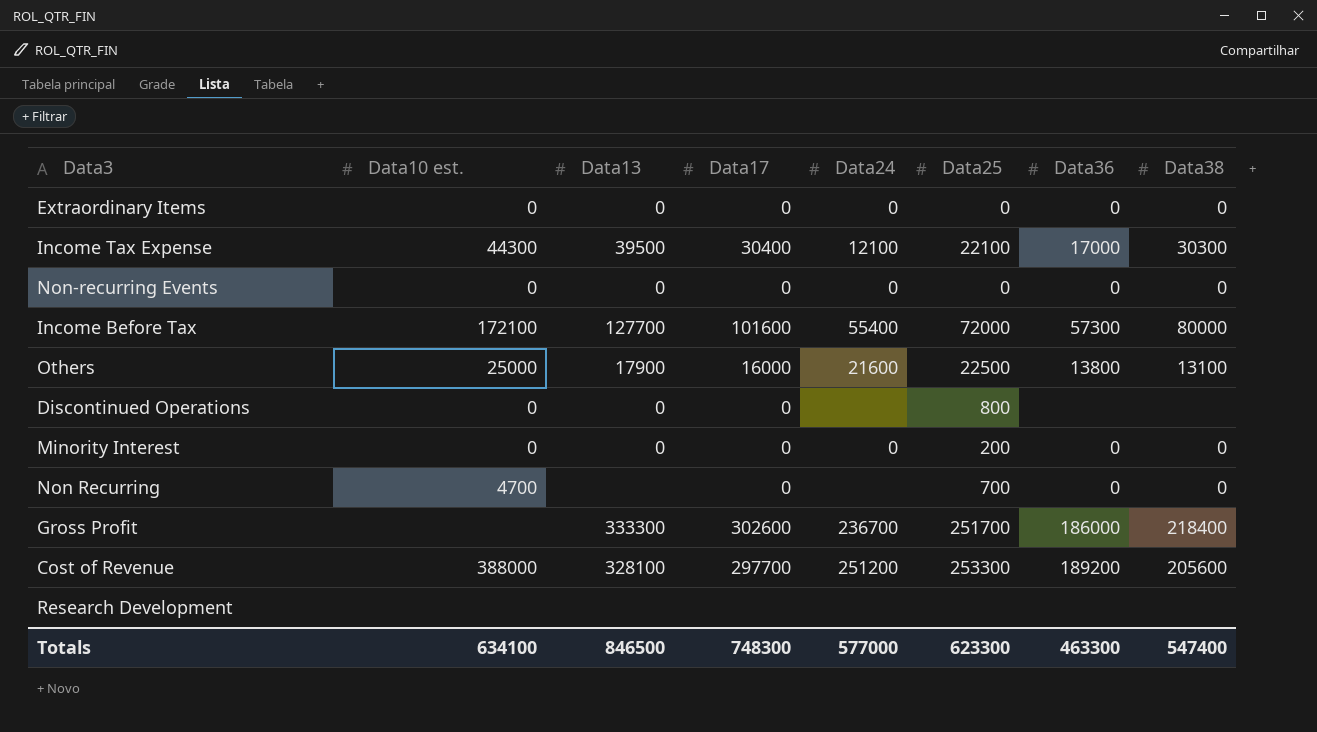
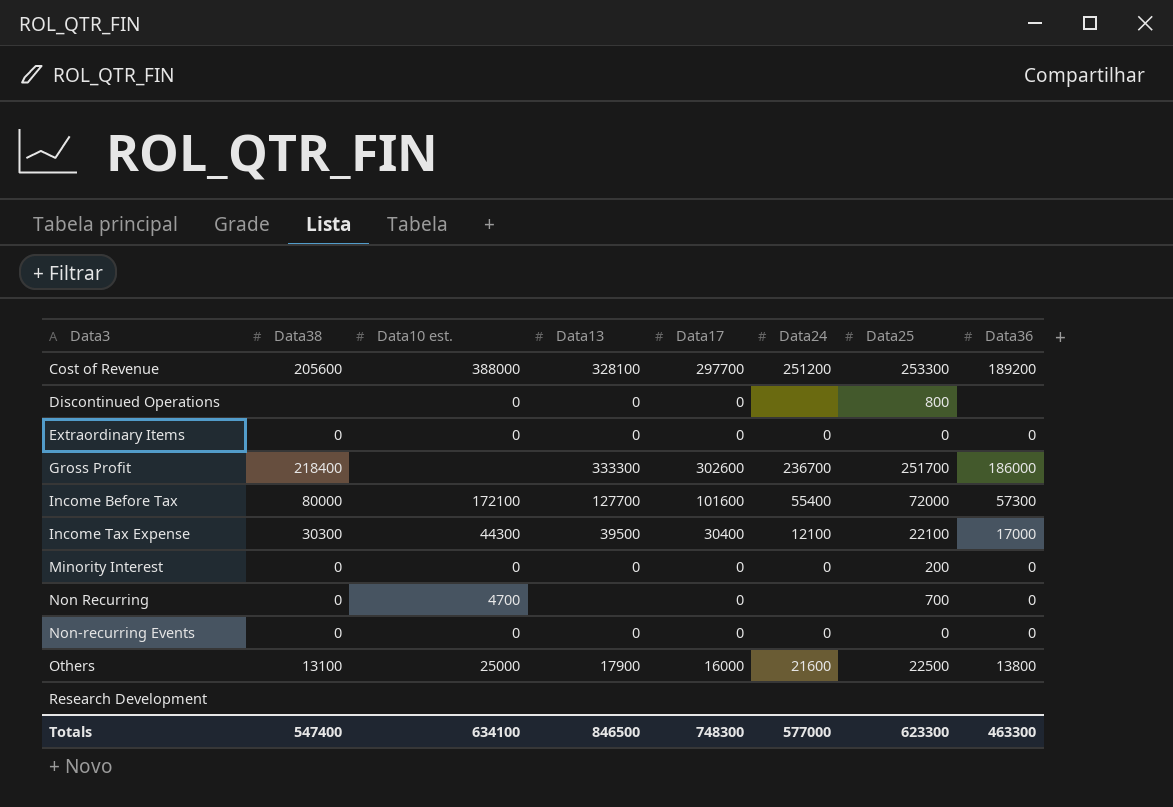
row order: none -> Data3 ascending
column Data38 | position: 8 -> 2

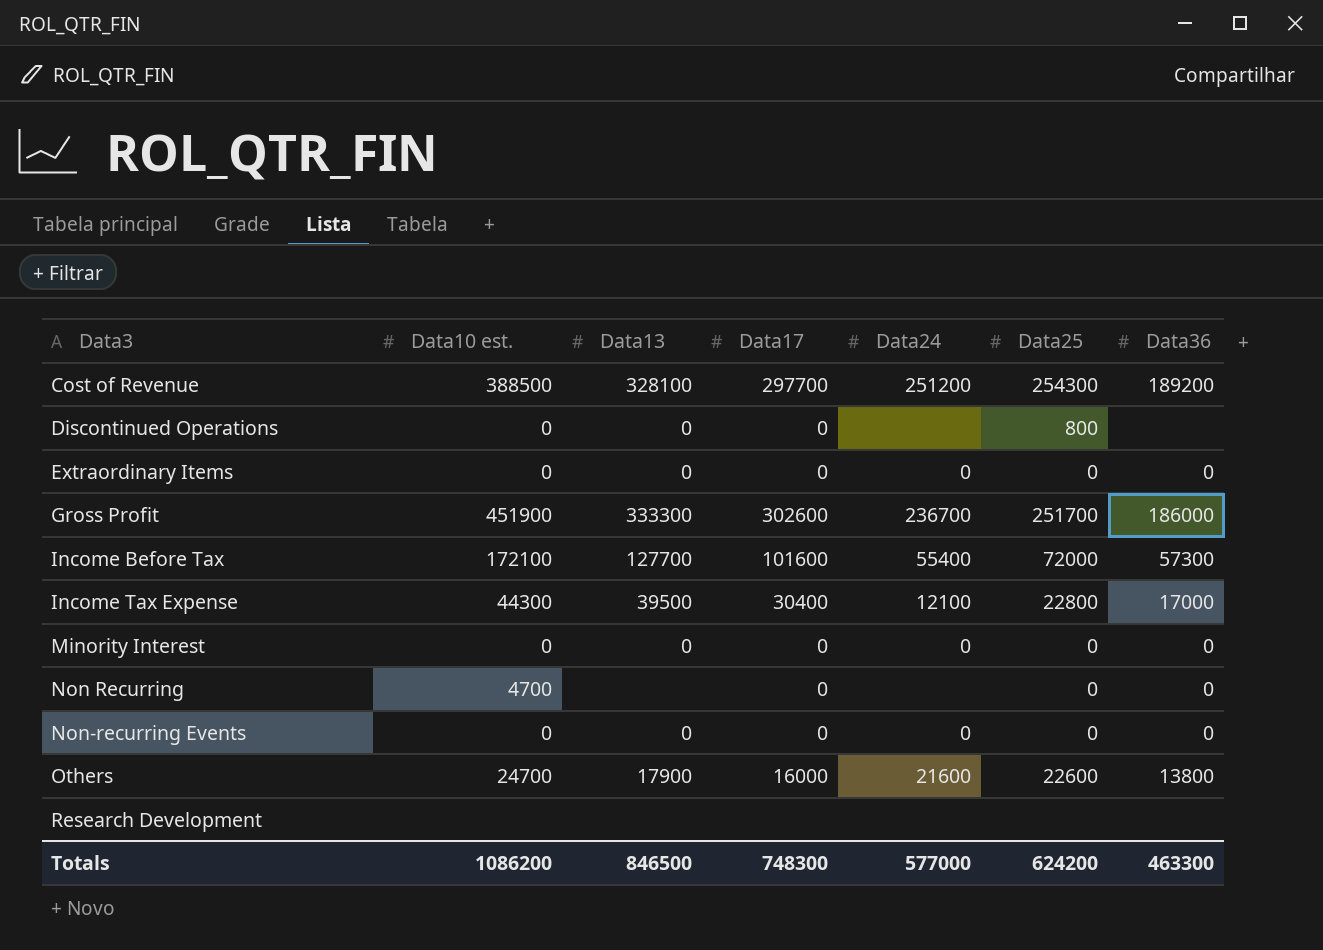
column Data38 | position: 2 -> none
Cost of Revenue | Data10 est.: 388000 -> 388500
Cost of Revenue | Data25: 253300 -> 254300
Gross Profit | Data10 est.: none -> 451900
Income Tax Expense | Data25: 22100 -> 22800
Minority Interest | Data25: 200 -> 0
Non Recurring | Data25: 700 -> 0
Others | Data10 est.: 25000 -> 24700
Others | Data25: 22500 -> 22600
Totals | Data10 est.: 634100 -> 1086200
Totals | Data25: 623300 -> 624200

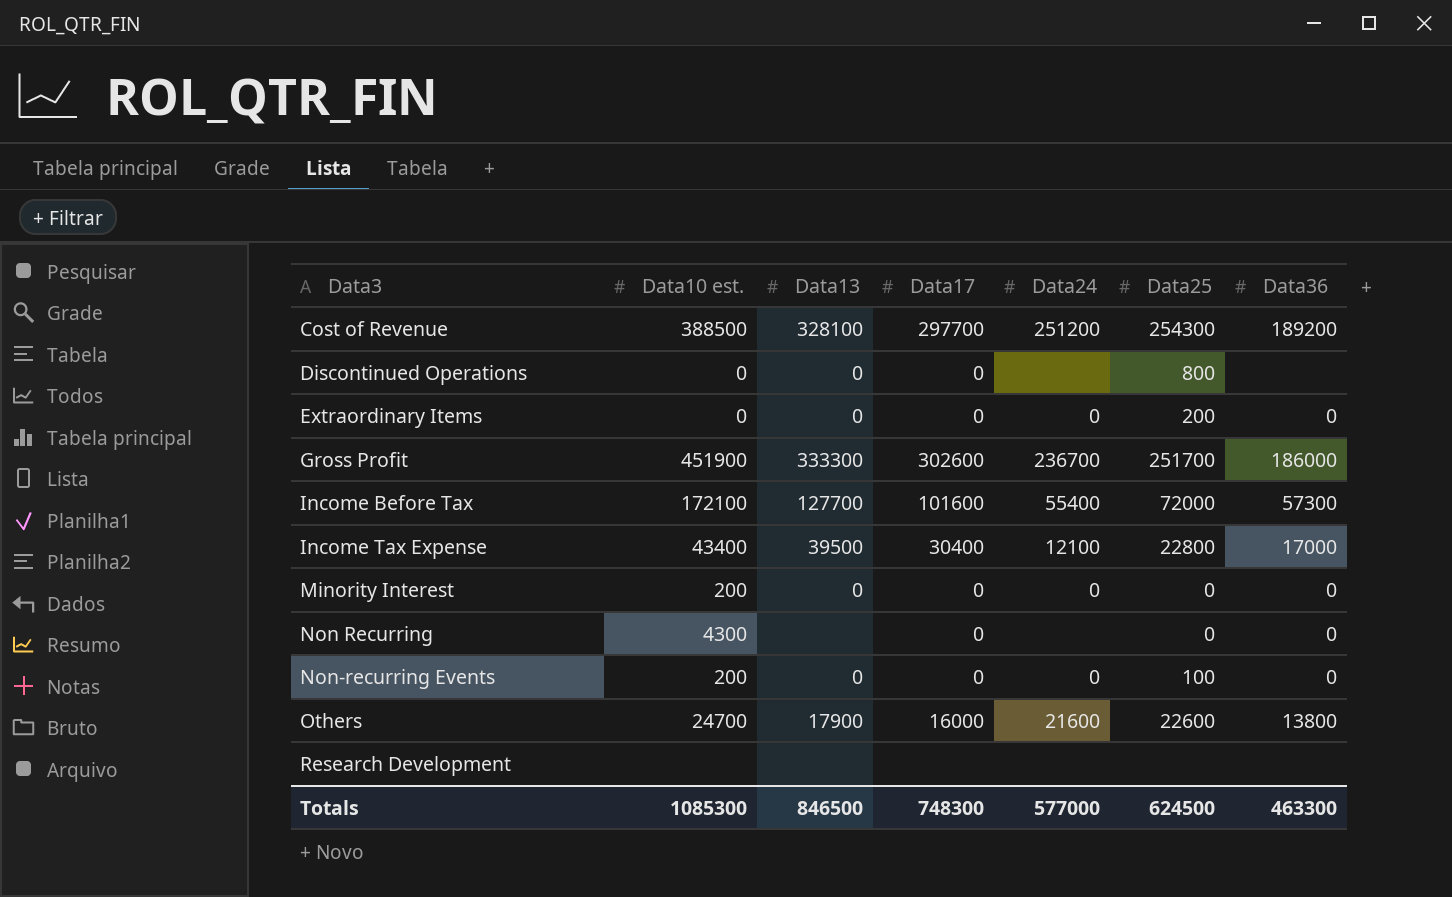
Extraordinary Items | Data25: 0 -> 200
Income Tax Expense | Data10 est.: 44300 -> 43400
Minority Interest | Data10 est.: 0 -> 200
Non Recurring | Data10 est.: 4700 -> 4300
Non-recurring Events | Data10 est.: 0 -> 200
Non-recurring Events | Data25: 0 -> 100
Totals | Data10 est.: 1086200 -> 1085300
Totals | Data25: 624200 -> 624500

